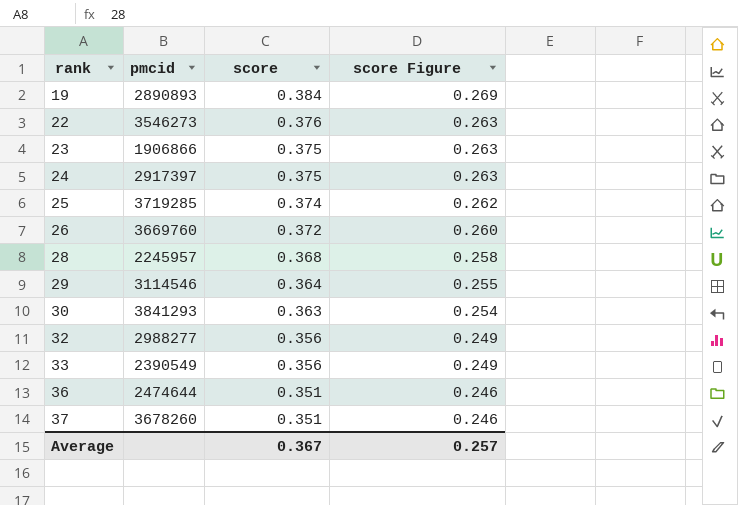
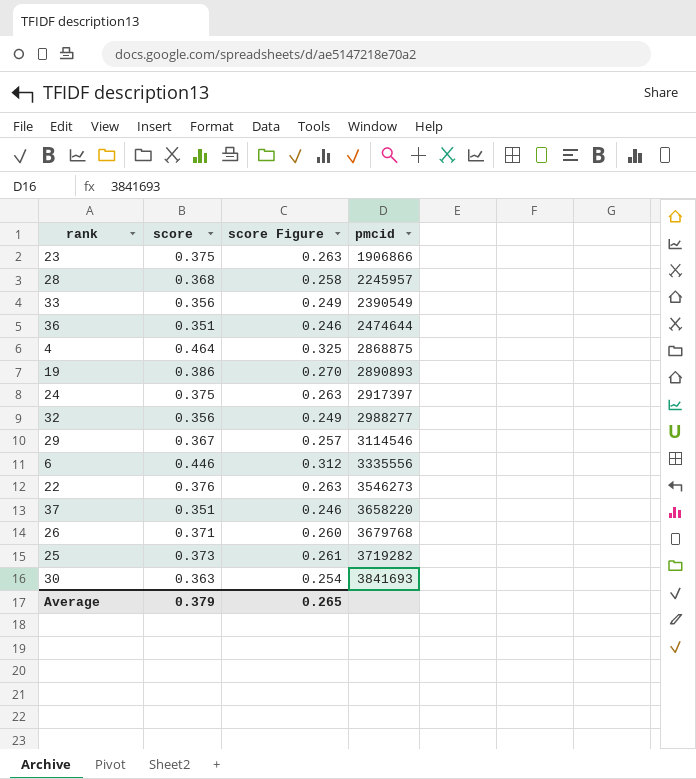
row order: rank ascending -> pmcid ascending
column pmcid | position: 2 -> 4
row 4: none -> 0.464 | 0.325 | 2868875
19 | score: 0.384 -> 0.386
19 | score Figure: 0.269 -> 0.270
29 | score: 0.364 -> 0.367
29 | score Figure: 0.255 -> 0.257
row 6: none -> 0.446 | 0.312 | 3335556
37 | pmcid: 3678260 -> 3658220
26 | score: 0.372 -> 0.371
26 | pmcid: 3669760 -> 3679768
25 | score: 0.374 -> 0.373
25 | score Figure: 0.262 -> 0.261
25 | pmcid: 3719285 -> 3719282
30 | pmcid: 3841293 -> 3841693
Average | score: 0.367 -> 0.379
Average | score Figure: 0.257 -> 0.265

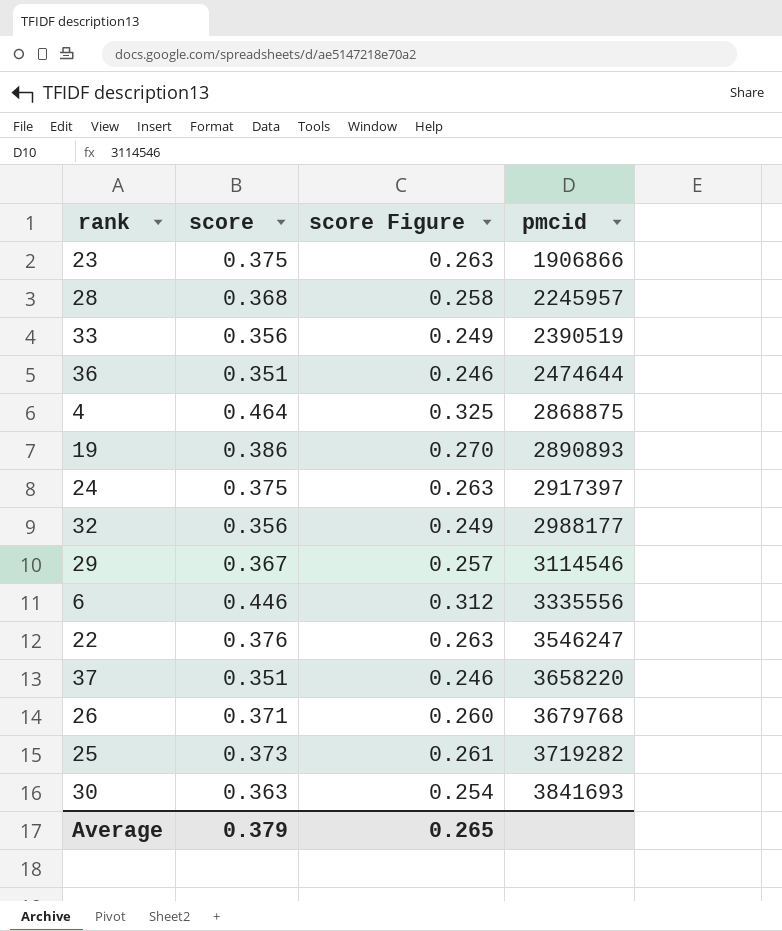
33 | pmcid: 2390549 -> 2390519
32 | pmcid: 2988277 -> 2988177
22 | pmcid: 3546273 -> 3546247

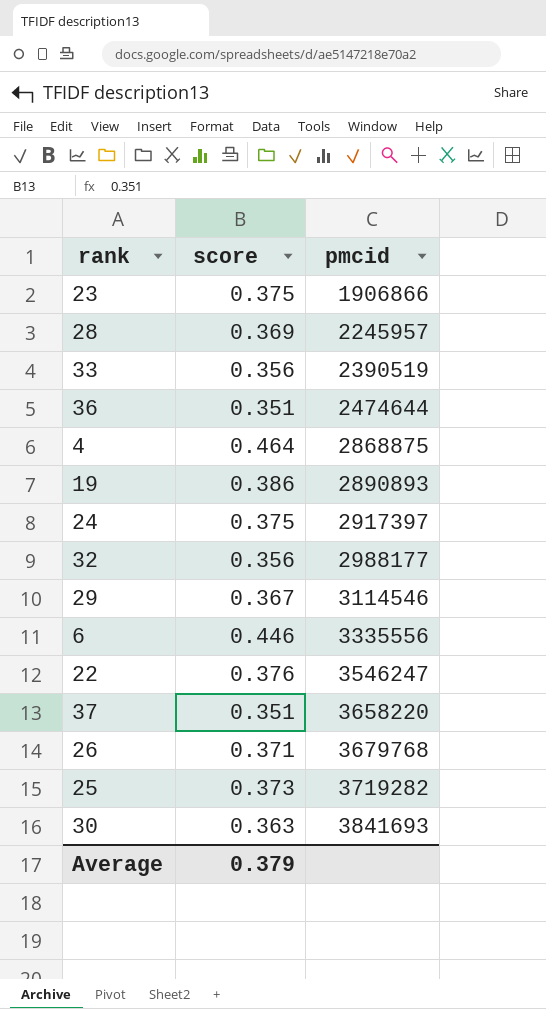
column score Figure | formula: [score] * 0.7 -> none
28 | score: 0.368 -> 0.369

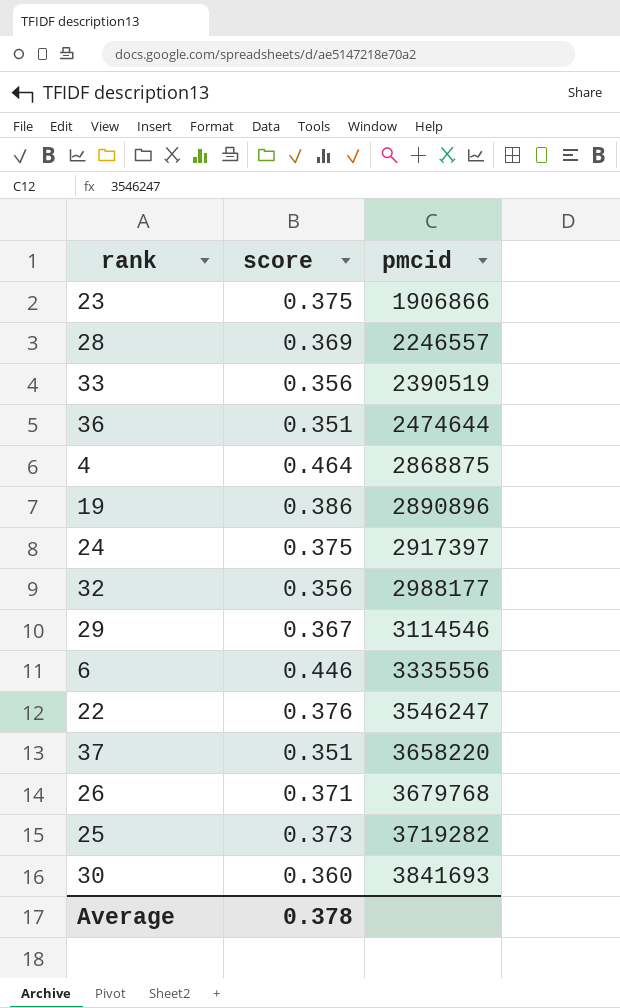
28 | pmcid: 2245957 -> 2246557
19 | pmcid: 2890893 -> 2890896
30 | score: 0.363 -> 0.360
Average | score: 0.379 -> 0.378

